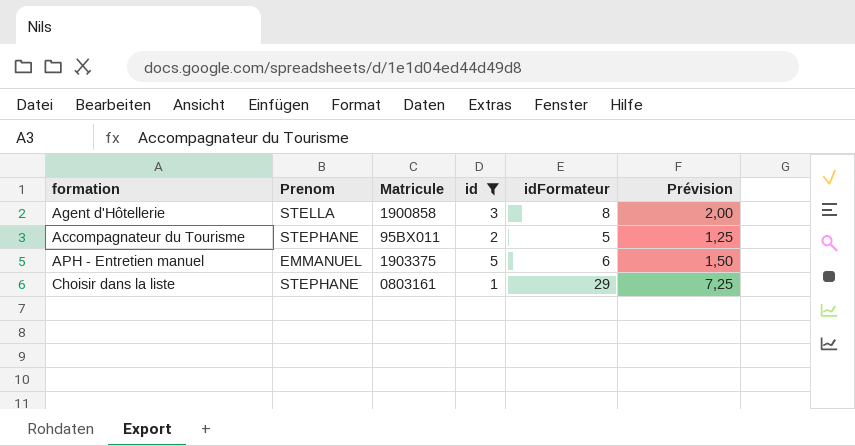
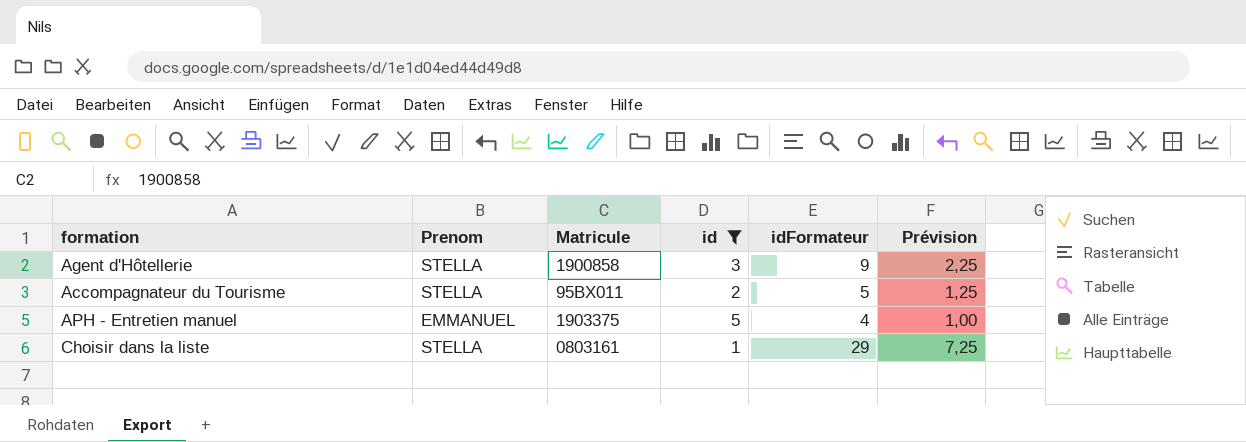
Agent d'Hôtellerie | idFormateur: 8 -> 9
Agent d'Hôtellerie | Prévision: 2,00 -> 2,25
Accompagnateur du Tourisme | Prenom: STEPHANE -> STELLA
APH - Entretien manuel | idFormateur: 6 -> 4
APH - Entretien manuel | Prévision: 1,50 -> 1,00
Choisir dans la liste | Prenom: STEPHANE -> STELLA

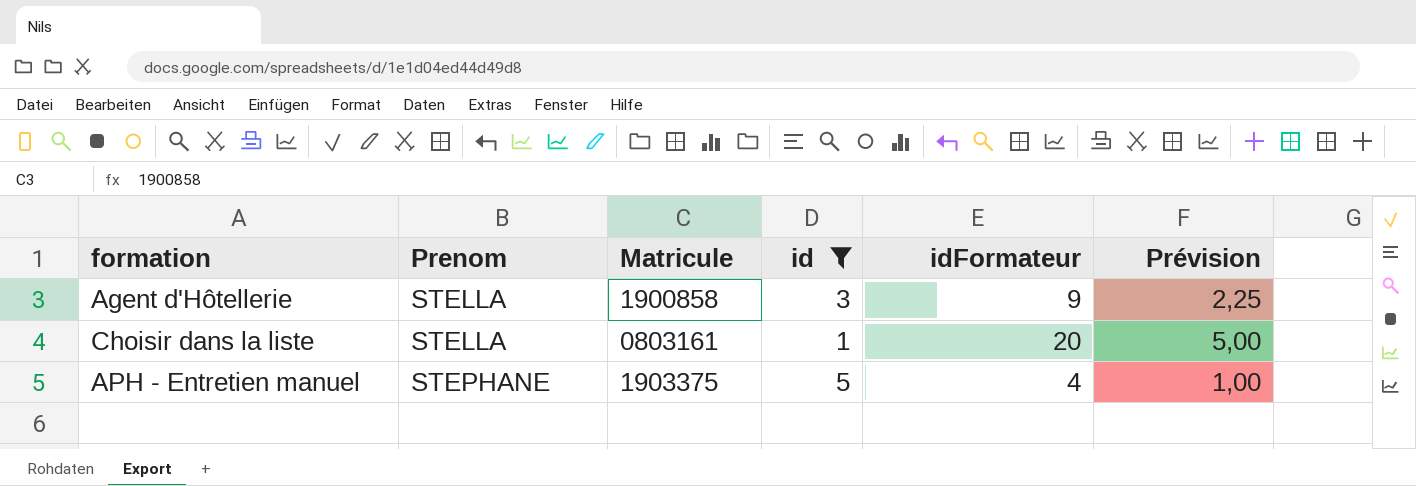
row order: none -> Prenom ascending
row Accompagnateur du Tourisme: STELLA | 95BX011 | 2 | 5 | 1,25 -> none
Choisir dans la liste | idFormateur: 29 -> 20
Choisir dans la liste | Prévision: 7,25 -> 5,00
APH - Entretien manuel | Prenom: EMMANUEL -> STEPHANE

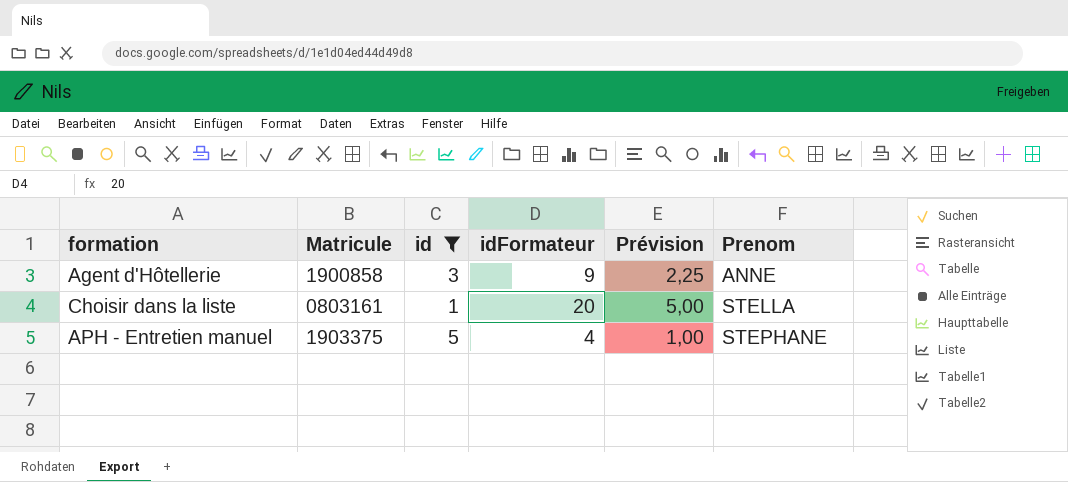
column Prenom | position: 2 -> 6
Agent d'Hôtellerie | Prenom: STELLA -> ANNE

